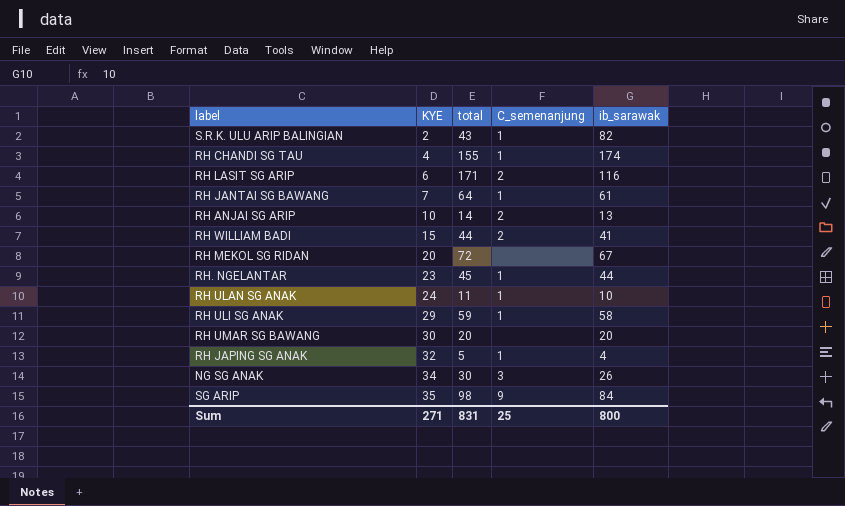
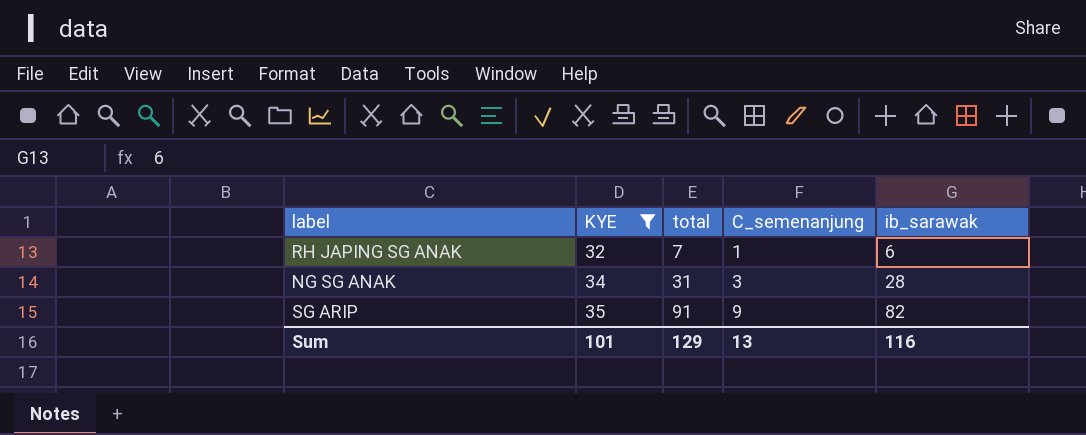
filter: none -> KYE >= 32
RH JAPING SG ANAK | total: 5 -> 7
RH JAPING SG ANAK | ib_sarawak: 4 -> 6
NG SG ANAK | total: 30 -> 31
NG SG ANAK | ib_sarawak: 26 -> 28
SG ARIP | total: 98 -> 91
SG ARIP | ib_sarawak: 84 -> 82
Sum | KYE: 271 -> 101
Sum | total: 831 -> 129
Sum | C_semenanjung: 25 -> 13
Sum | ib_sarawak: 800 -> 116

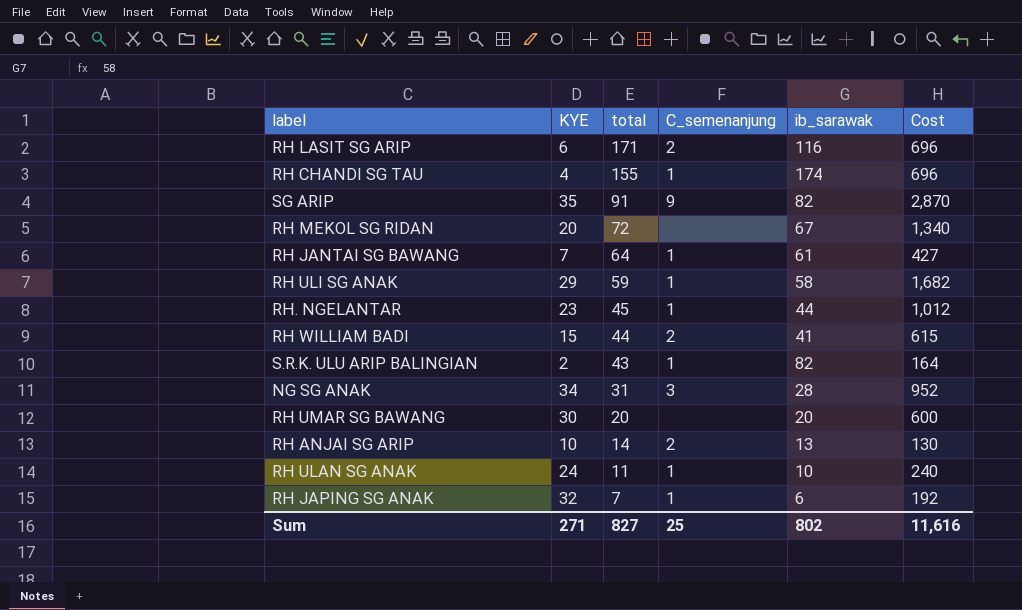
filter: KYE >= 32 -> none
row order: KYE ascending -> total descending
column Cost | formula: none -> [KYE] * [ib_sarawak]
Sum | KYE: 101 -> 271
Sum | total: 129 -> 827
Sum | C_semenanjung: 13 -> 25
Sum | ib_sarawak: 116 -> 802

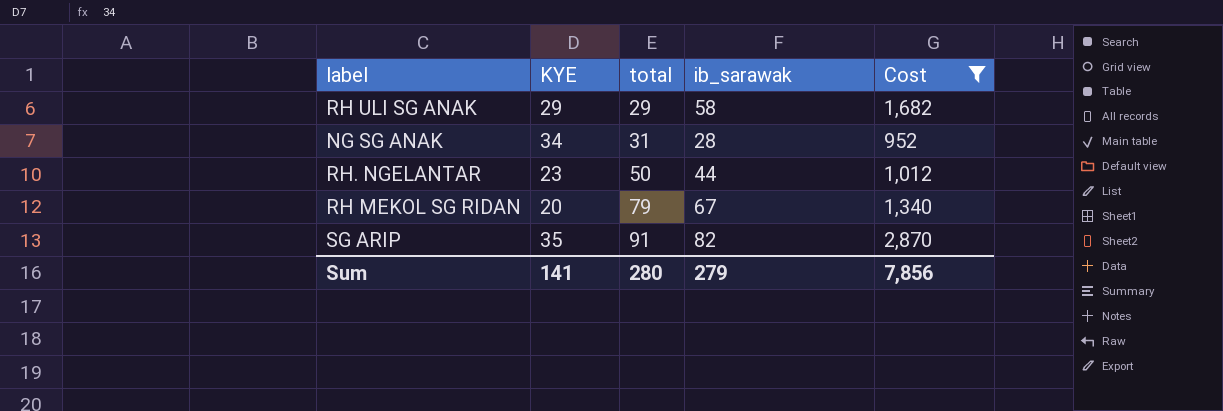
filter: none -> Cost >= 952
row order: total descending -> total ascending
column C_semenanjung | position: 4 -> none
RH ULI SG ANAK | total: 59 -> 29
RH. NGELANTAR | total: 45 -> 50
RH MEKOL SG RIDAN | total: 72 -> 79
Sum | KYE: 271 -> 141
Sum | total: 827 -> 280
Sum | ib_sarawak: 802 -> 279
Sum | Cost: 11,616 -> 7,856

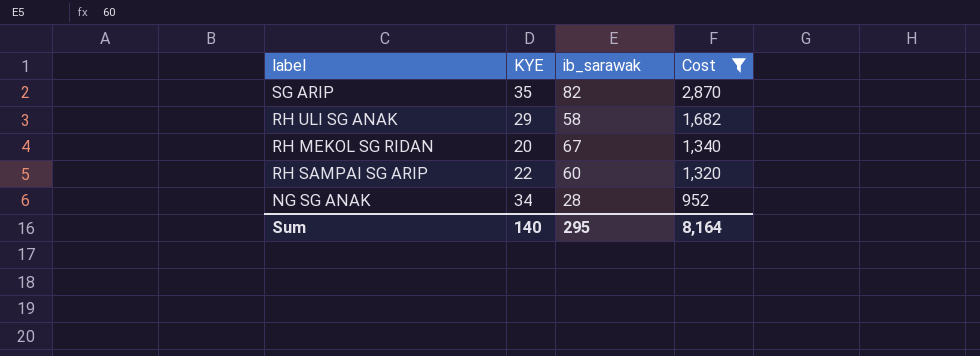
row order: total ascending -> Cost descending
column total | position: 3 -> none
row RH. NGELANTAR: 23 | 50 | 44 | 1,012 -> none
row RH SAMPAI SG ARIP: none -> 22 | 60 | 1,320
Sum | KYE: 141 -> 140
Sum | ib_sarawak: 279 -> 295
Sum | Cost: 7,856 -> 8,164

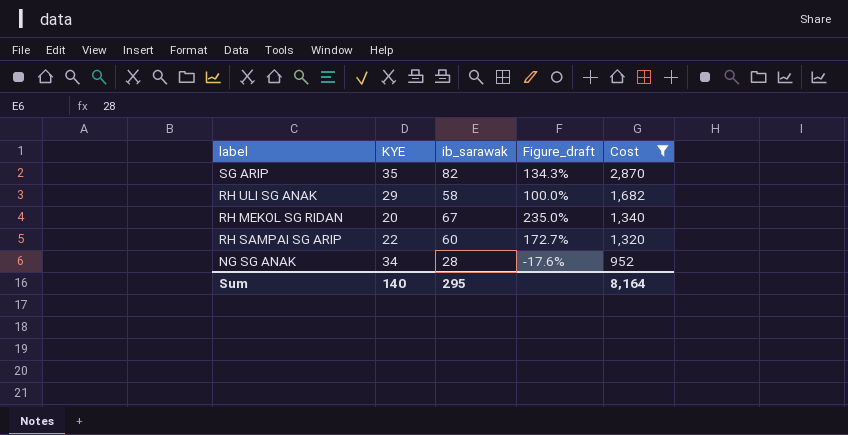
column Figure_draft | formula: none -> ([ib_sarawak] - [KYE]) / [KYE]

